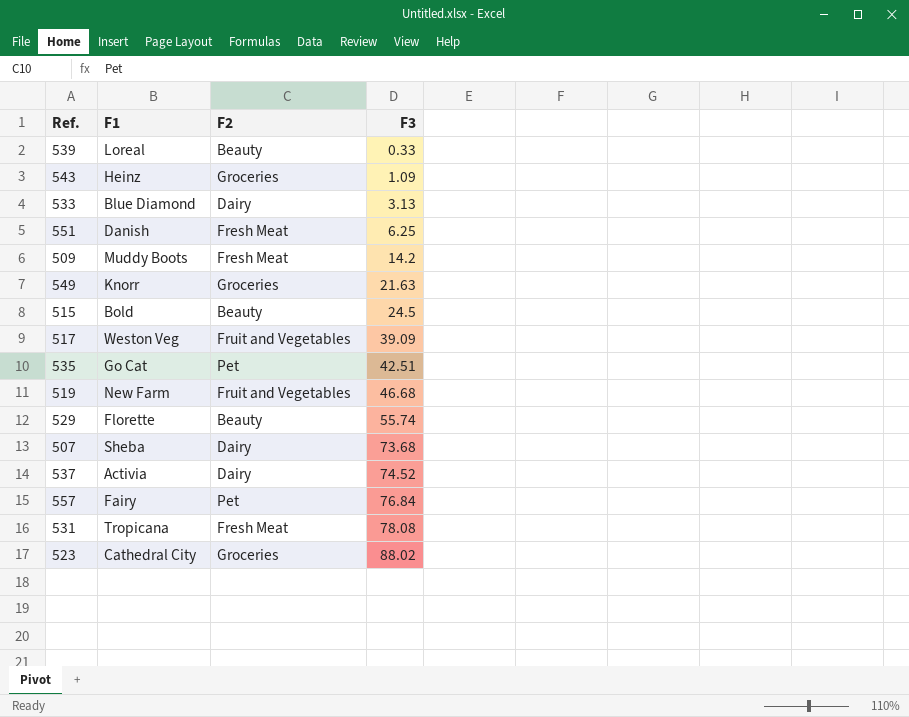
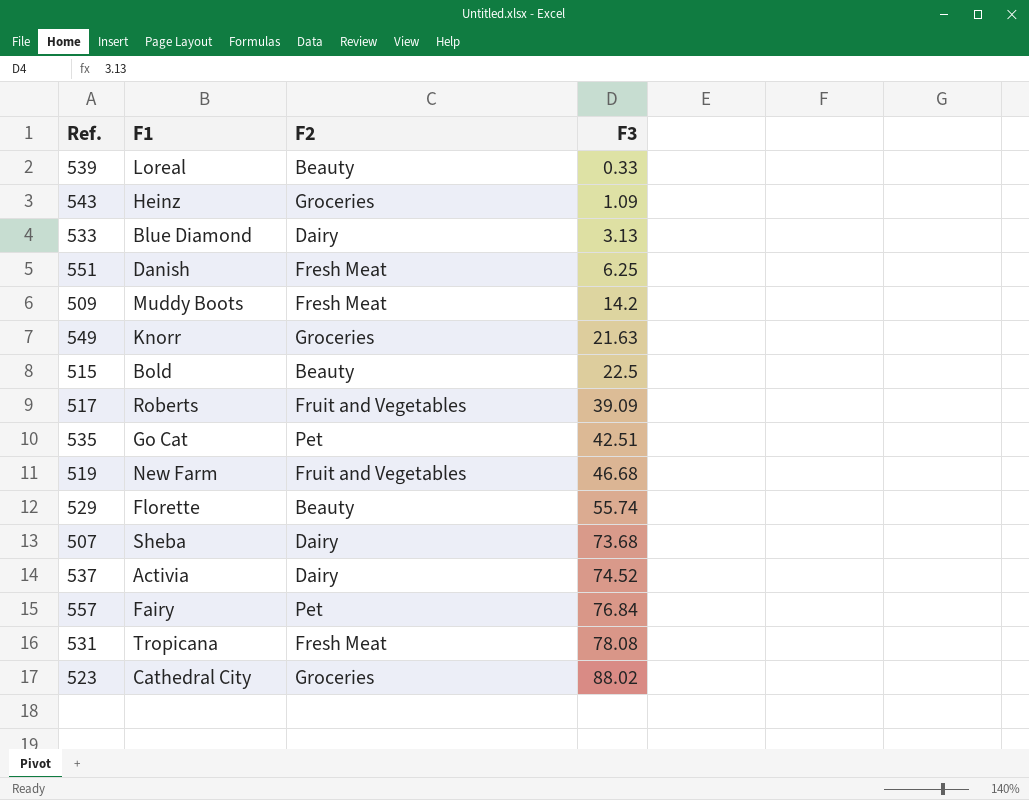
515 | F3: 24.5 -> 22.5
517 | F1: Weston Veg -> Roberts

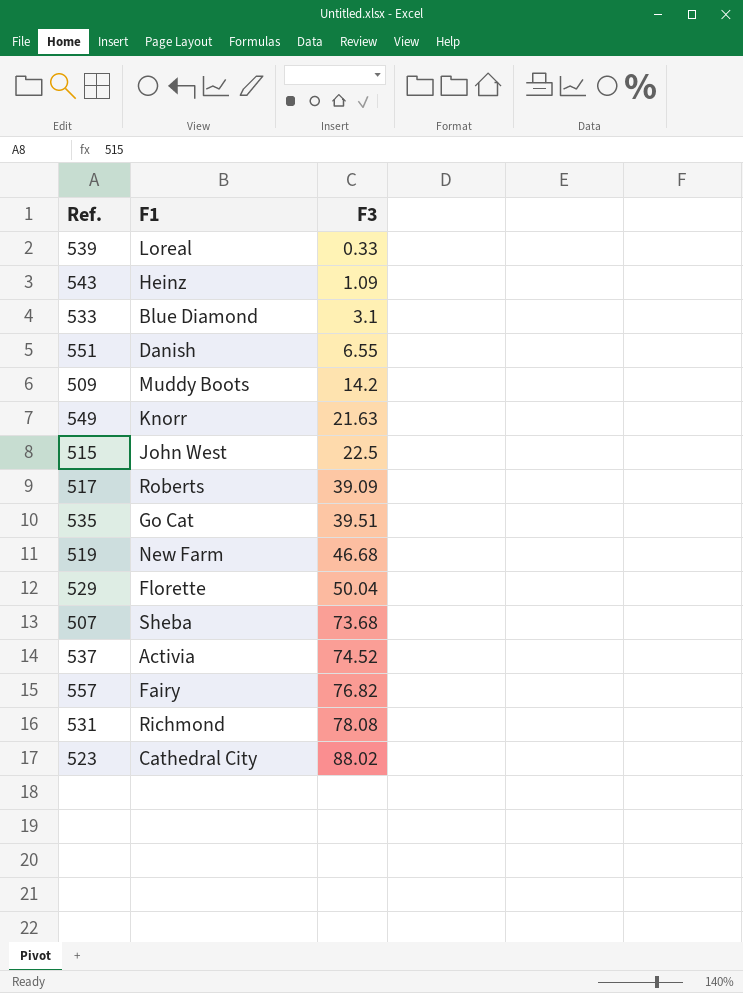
column F2 | position: 3 -> none
533 | F3: 3.13 -> 3.1
551 | F3: 6.25 -> 6.55
515 | F1: Bold -> John West
535 | F3: 42.51 -> 39.51
529 | F3: 55.74 -> 50.04
557 | F3: 76.84 -> 76.82
531 | F1: Tropicana -> Richmond

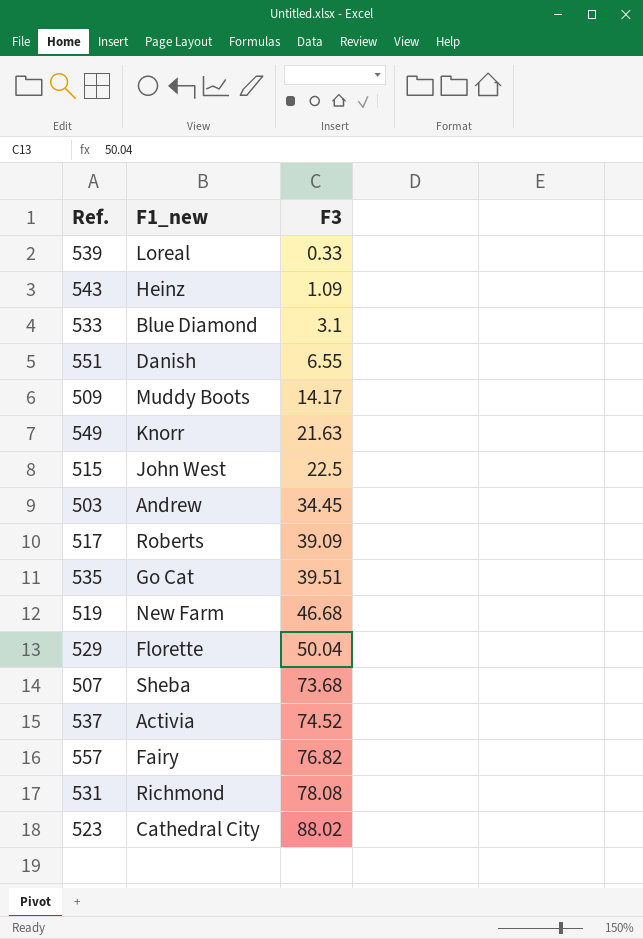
column name: F1 -> F1_new
509 | F3: 14.2 -> 14.17
row 503: none -> Andrew | 34.45

